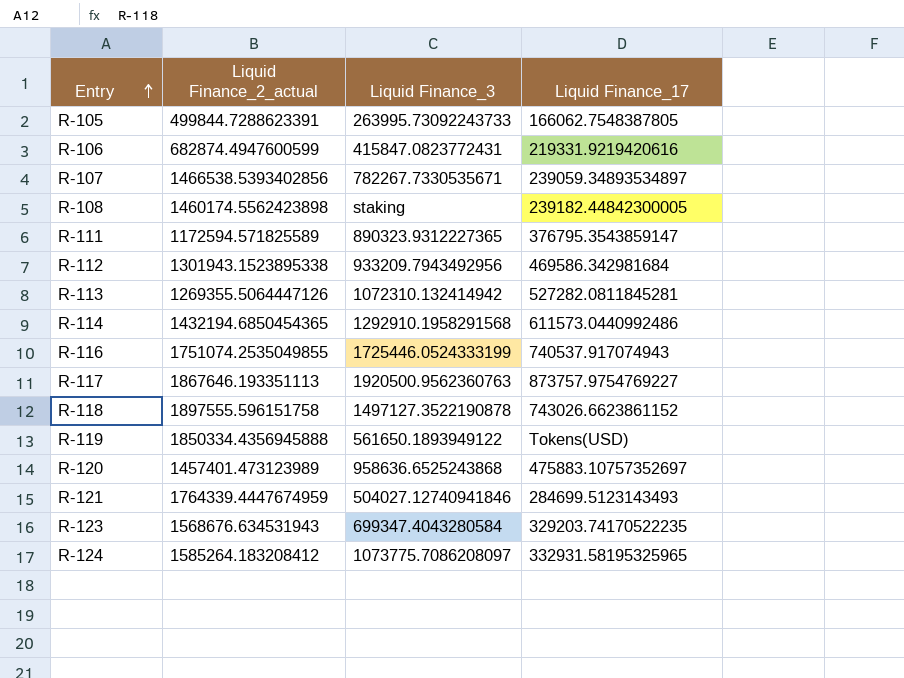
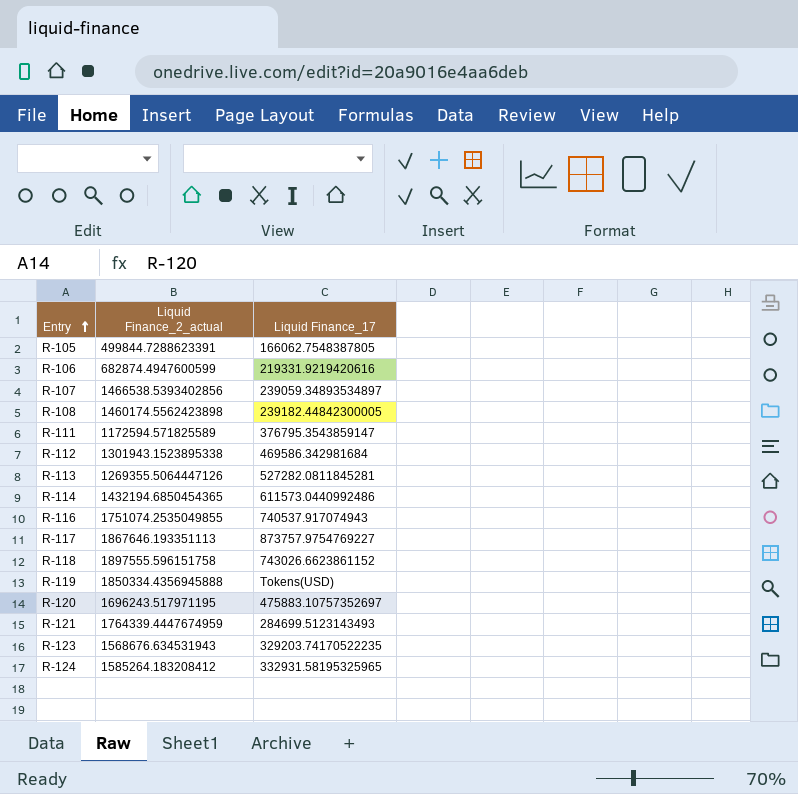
column Liquid Finance_3 | position: 3 -> none
R-120 | Liquid Finance_2_actual: 1457401.473123989 -> 1696243.517971195

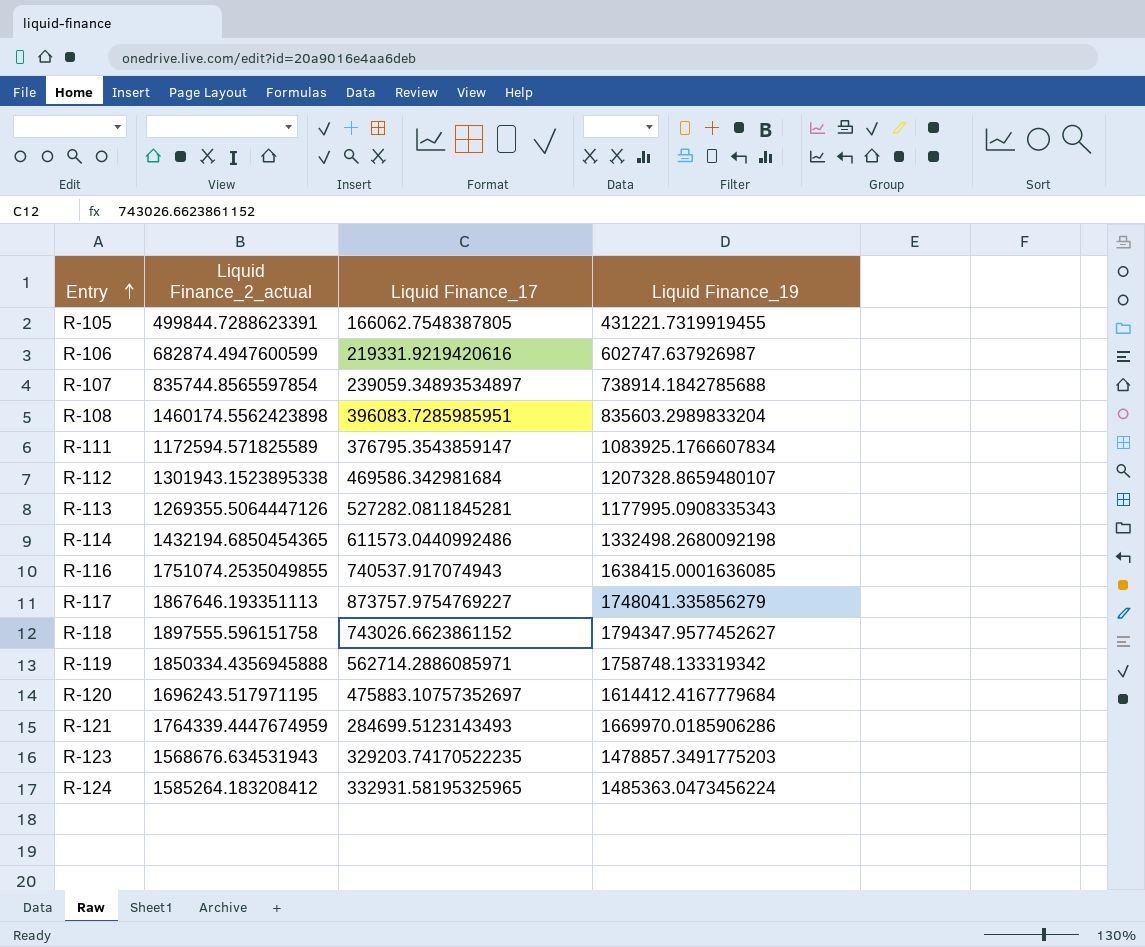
column Liquid Finance_19 | position: none -> 4
R-107 | Liquid Finance_2_actual: 1466538.5393402856 -> 835744.8565597854
R-108 | Liquid Finance_17: 239182.44842300005 -> 396083.7285985951
R-119 | Liquid Finance_17: Tokens(USD) -> 562714.2886085971

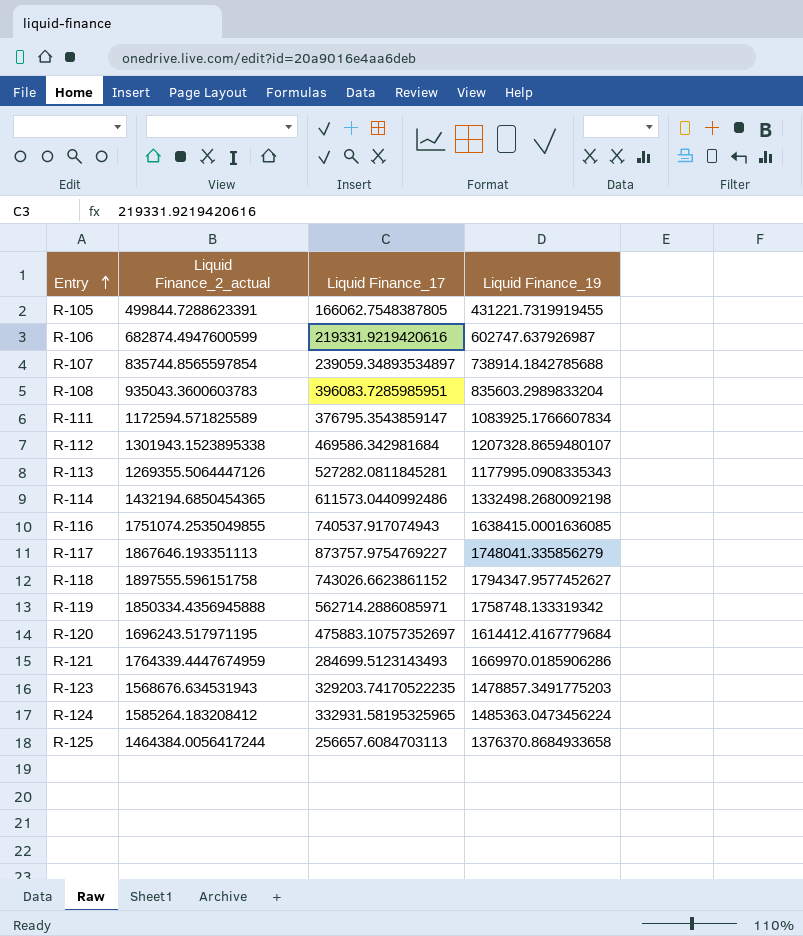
R-108 | Liquid Finance_2_actual: 1460174.5562423898 -> 935043.3600603783
row R-125: none -> 1464384.0056417244 | 256657.6084703113 | 1376370.8684933658

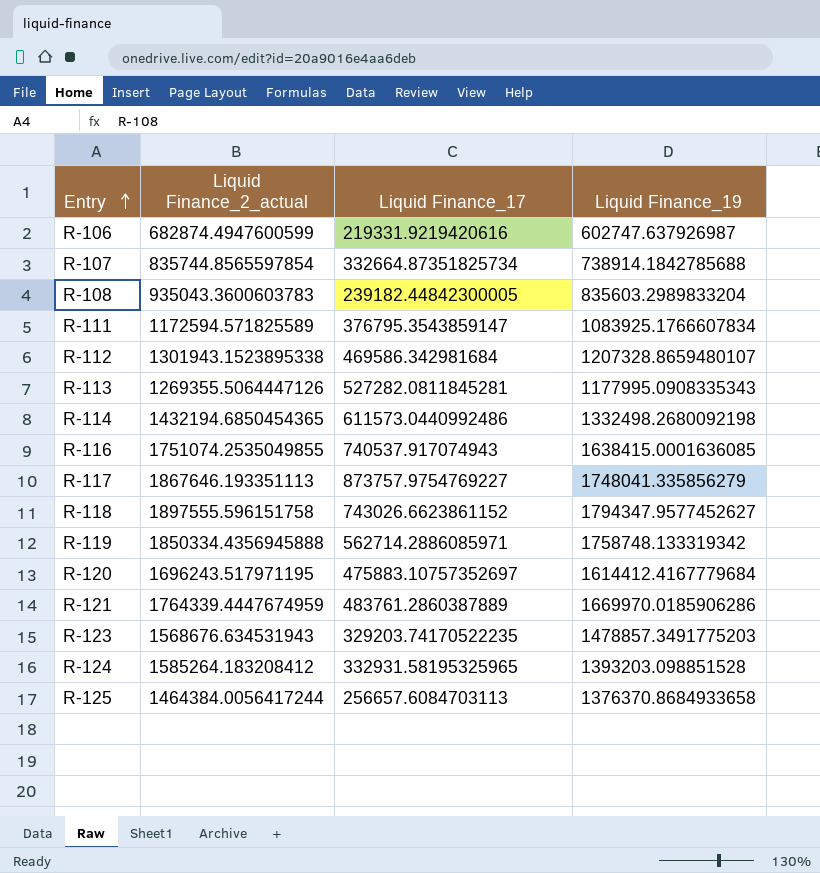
row R-105: 499844.7288623391 | 166062.7548387805 | 431221.7319919455 -> none
R-107 | Liquid Finance_17: 239059.34893534897 -> 332664.87351825734
R-108 | Liquid Finance_17: 396083.7285985951 -> 239182.44842300005
R-121 | Liquid Finance_17: 284699.5123143493 -> 483761.2860387889
R-124 | Liquid Finance_19: 1485363.0473456224 -> 1393203.098851528

